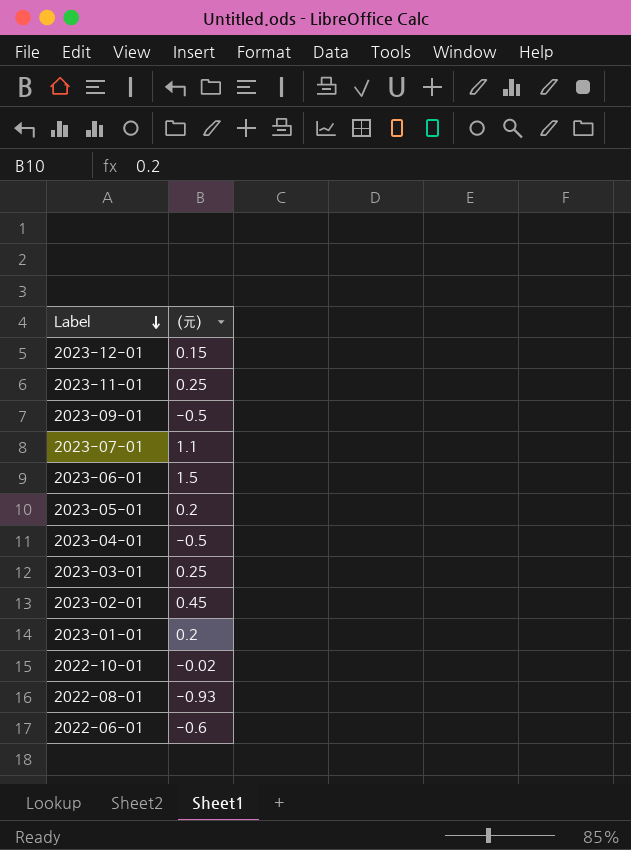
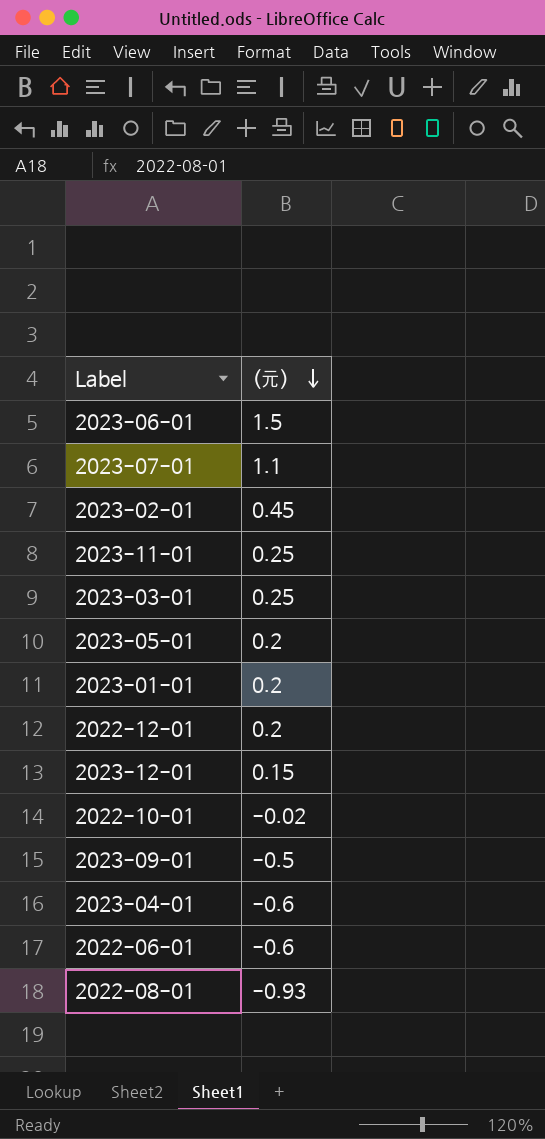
row order: Label descending -> (元) descending
row 2022-12-01: none -> 0.2
2023-04-01 | (元): -0.5 -> -0.6

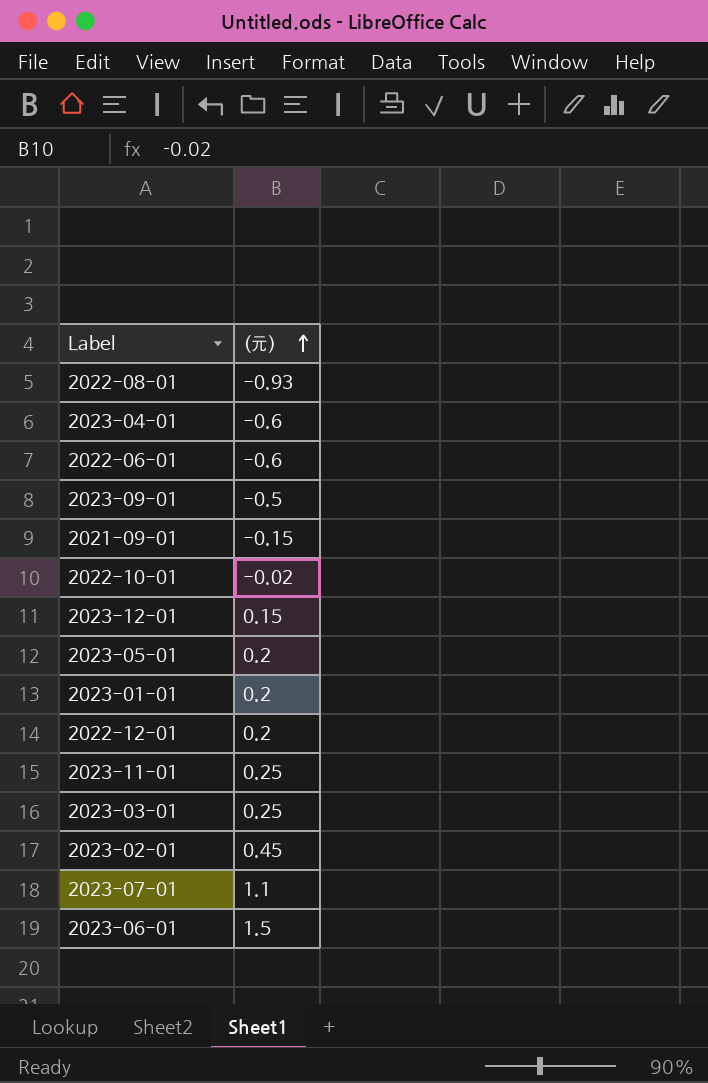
row order: (元) descending -> (元) ascending
row 2021-09-01: none -> -0.15

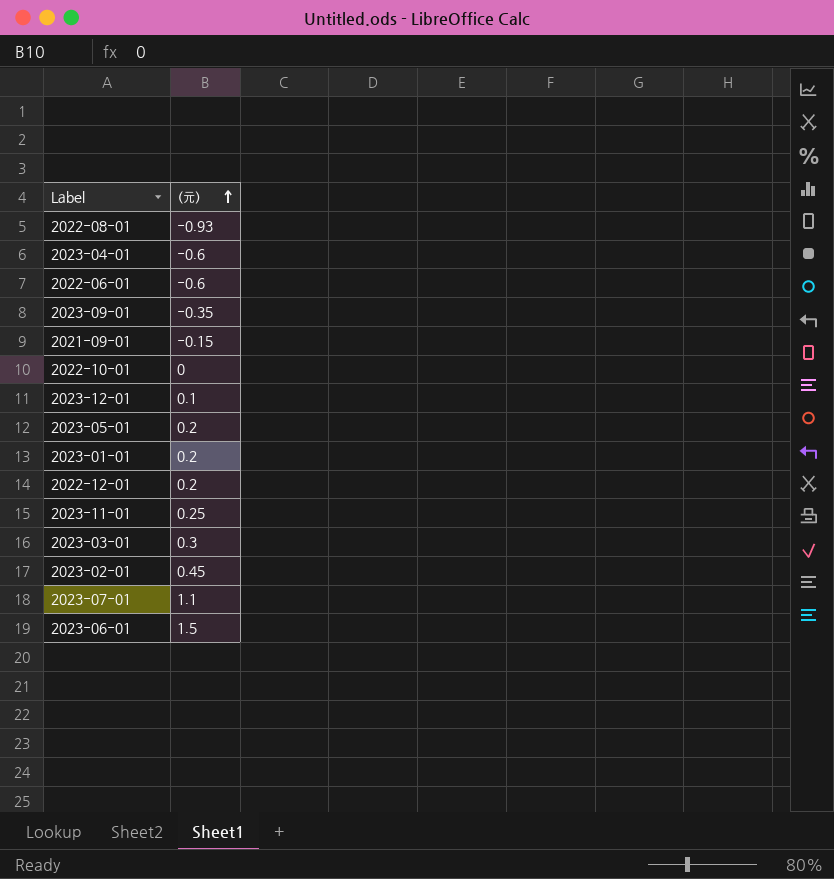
2023-09-01 | (元): -0.5 -> -0.35
2022-10-01 | (元): -0.02 -> 0
2023-12-01 | (元): 0.15 -> 0.1
2023-03-01 | (元): 0.25 -> 0.3

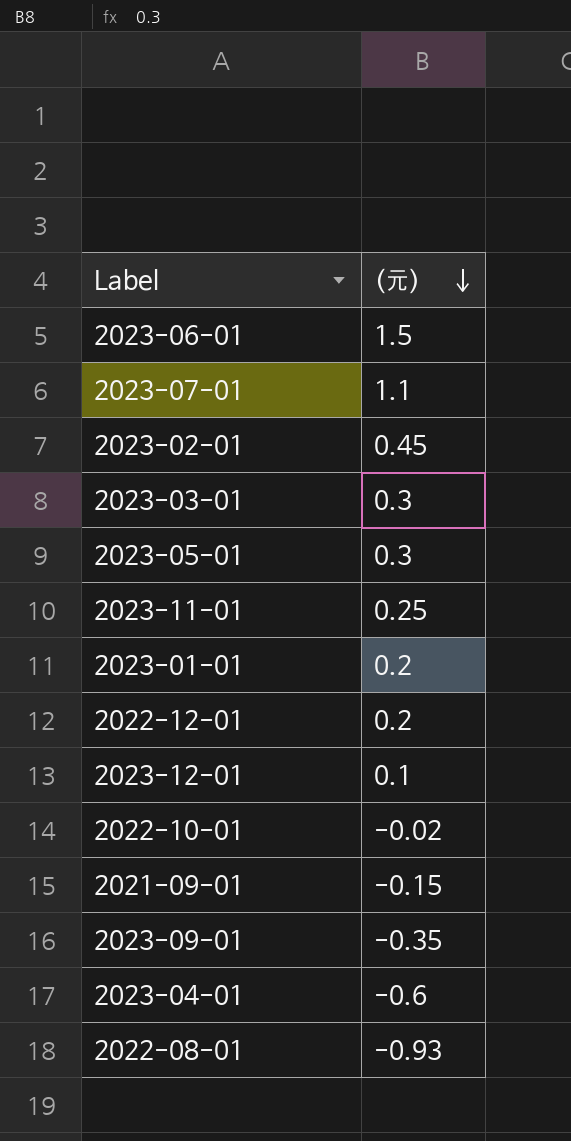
row order: (元) ascending -> (元) descending
row 2022-06-01: -0.6 -> none
2023-05-01 | (元): 0.2 -> 0.3
2022-10-01 | (元): 0 -> -0.02

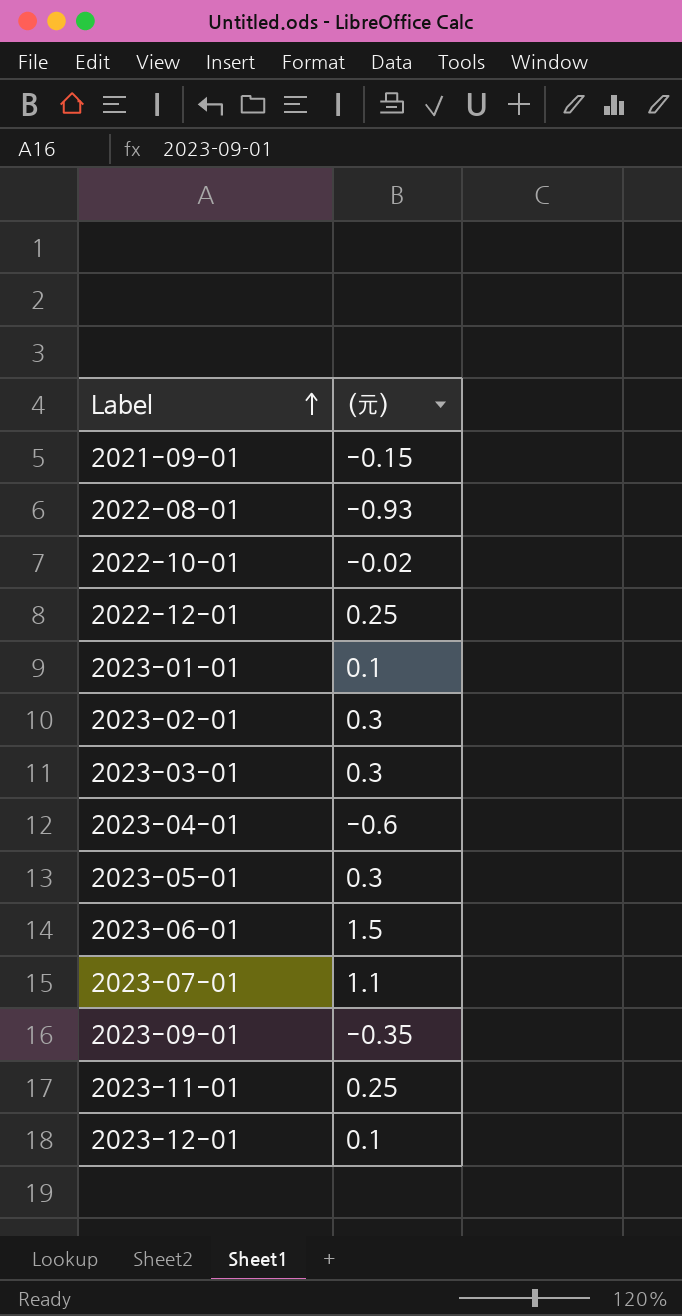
row order: (元) descending -> Label ascending
2022-12-01 | (元): 0.2 -> 0.25
2023-01-01 | (元): 0.2 -> 0.1
2023-02-01 | (元): 0.45 -> 0.3

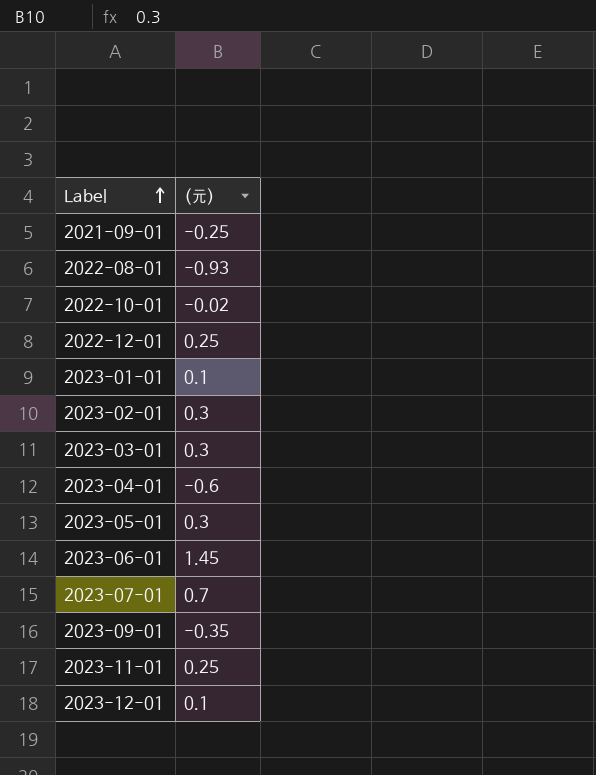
2021-09-01 | (元): -0.15 -> -0.25
2023-06-01 | (元): 1.5 -> 1.45
2023-07-01 | (元): 1.1 -> 0.7

